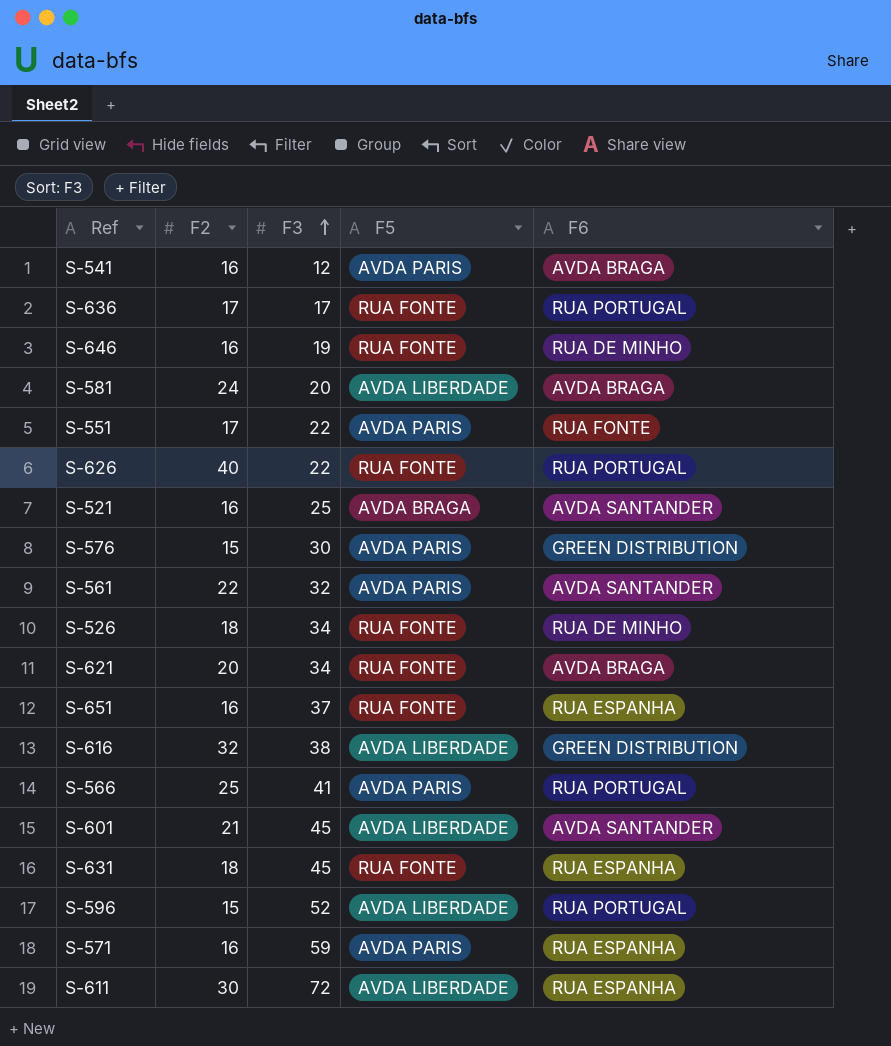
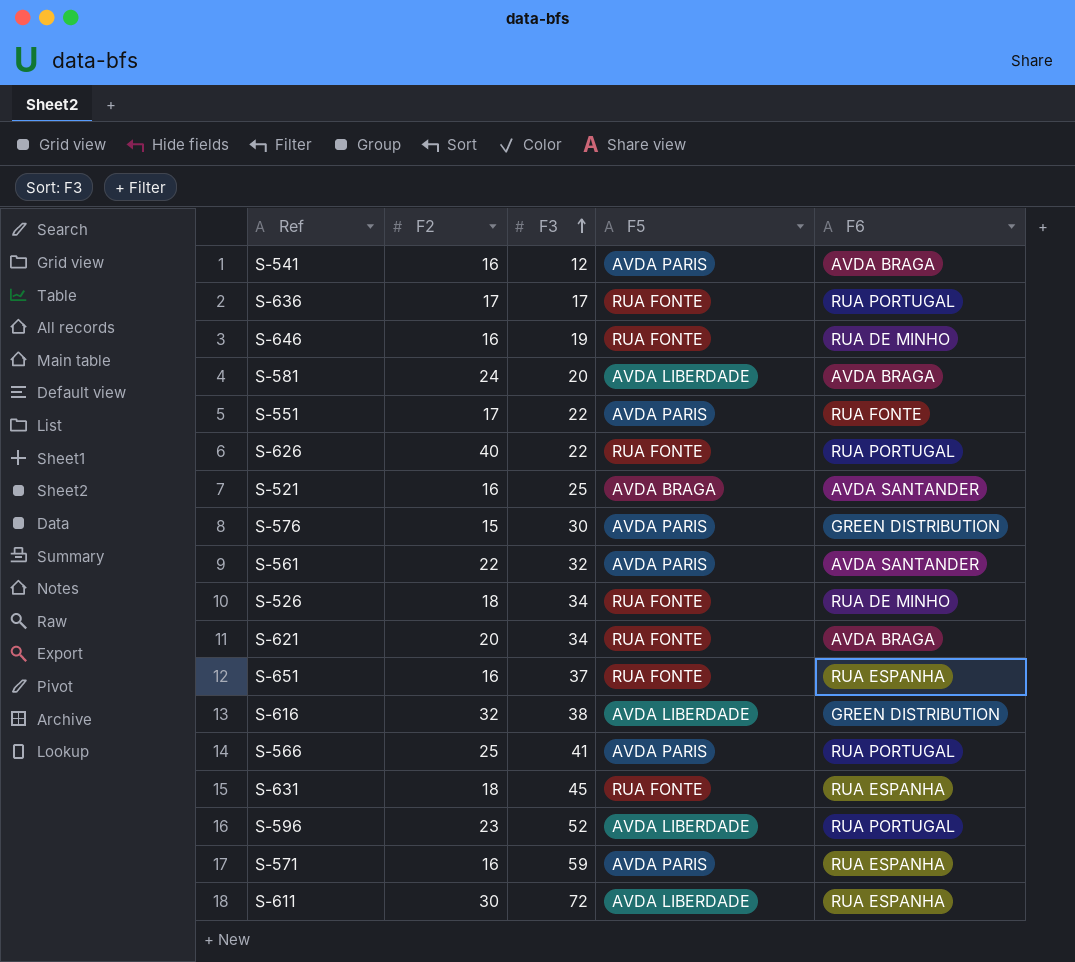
row S-601: 21 | 45 | AVDA LIBERDADE | AVDA SANTANDER -> none
S-596 | F2: 15 -> 23

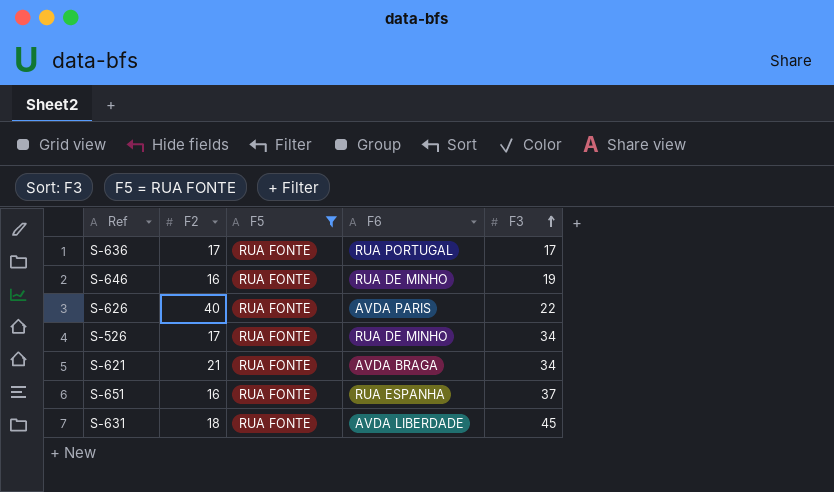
filter: none -> F5 = RUA FONTE
column F3 | position: 3 -> 5
S-626 | F6: RUA PORTUGAL -> AVDA PARIS
S-526 | F2: 18 -> 17
S-621 | F2: 20 -> 21
S-631 | F6: RUA ESPANHA -> AVDA LIBERDADE

